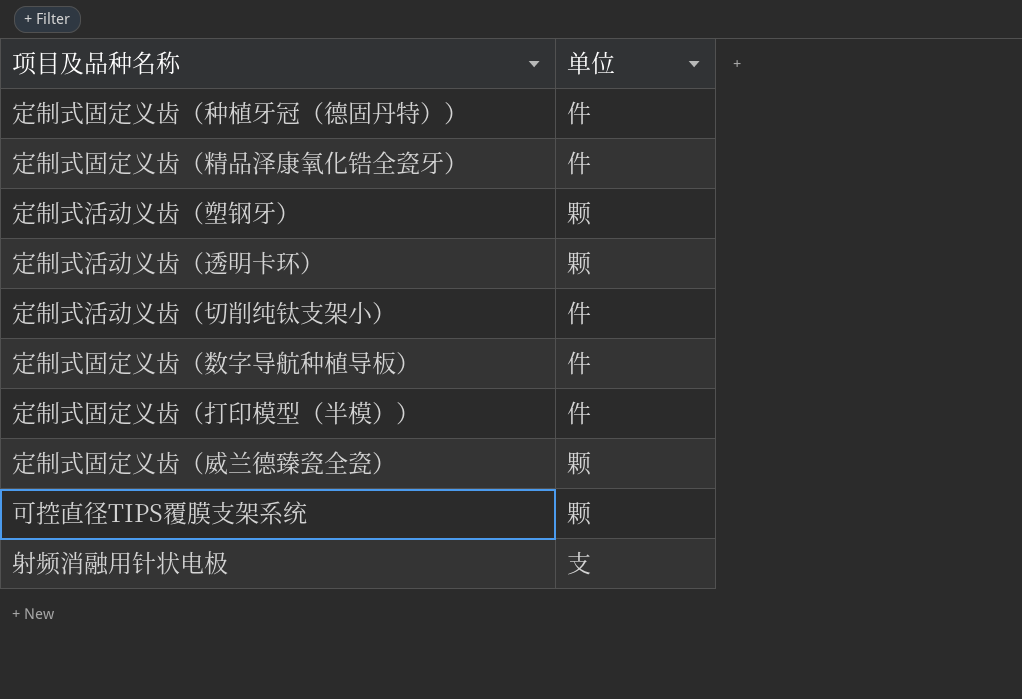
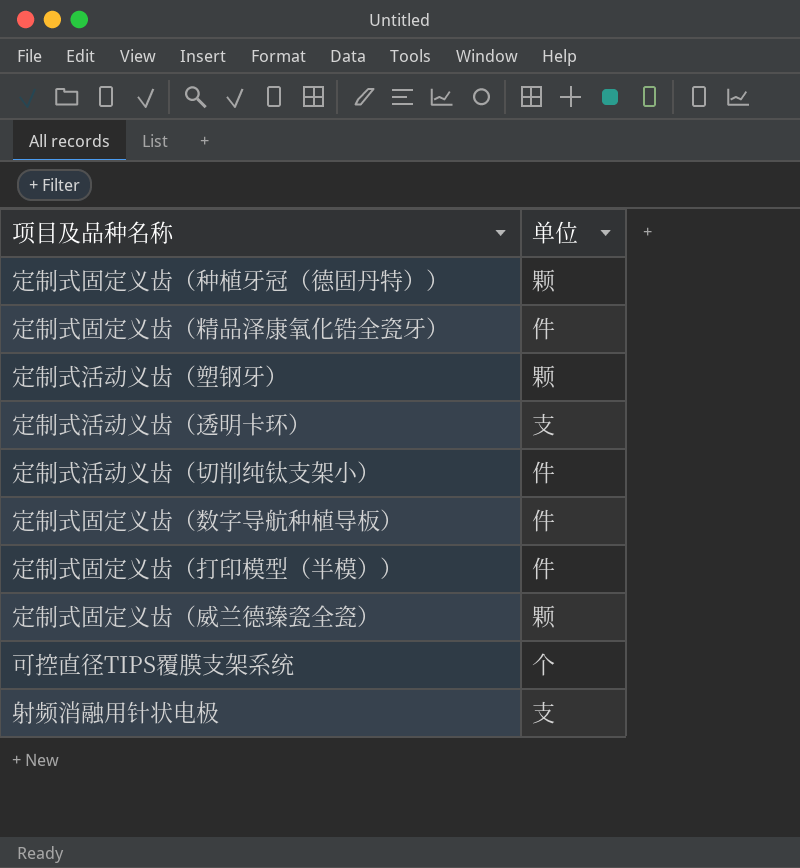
定制式固定义齿（种植牙冠（德固丹特）） | 单位: 件 -> 颗
定制式活动义齿（透明卡环） | 单位: 颗 -> 支
可控直径TIPS覆膜支架系统 | 单位: 颗 -> 个

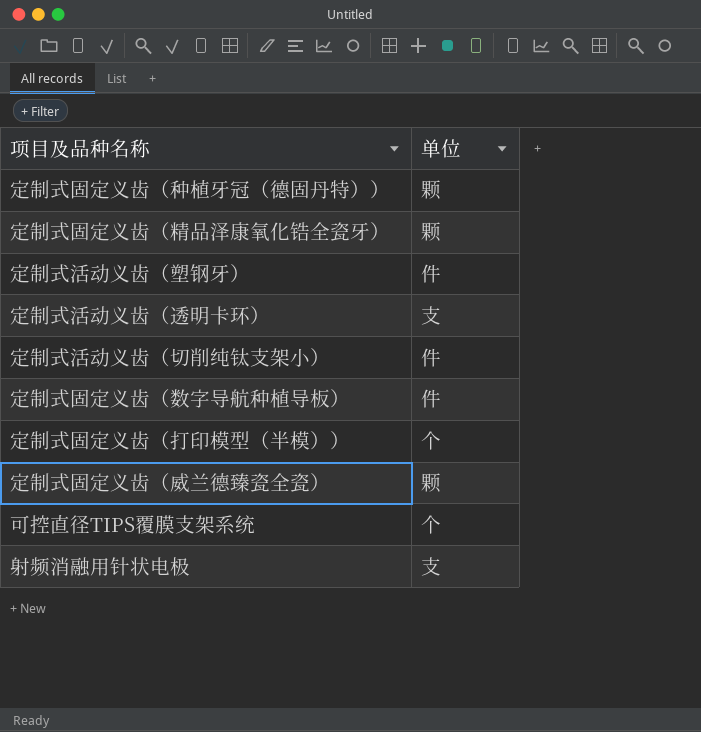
定制式固定义齿（精品泽康氧化锆全瓷牙） | 单位: 件 -> 颗
定制式活动义齿（塑钢牙） | 单位: 颗 -> 件
定制式固定义齿（打印模型（半模）） | 单位: 件 -> 个

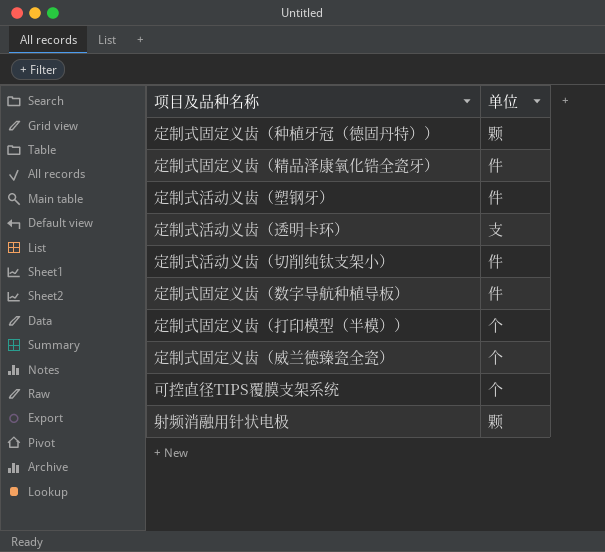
定制式固定义齿（精品泽康氧化锆全瓷牙） | 单位: 颗 -> 件
定制式固定义齿（威兰德臻瓷全瓷） | 单位: 颗 -> 个
射频消融用针状电极 | 单位: 支 -> 颗

